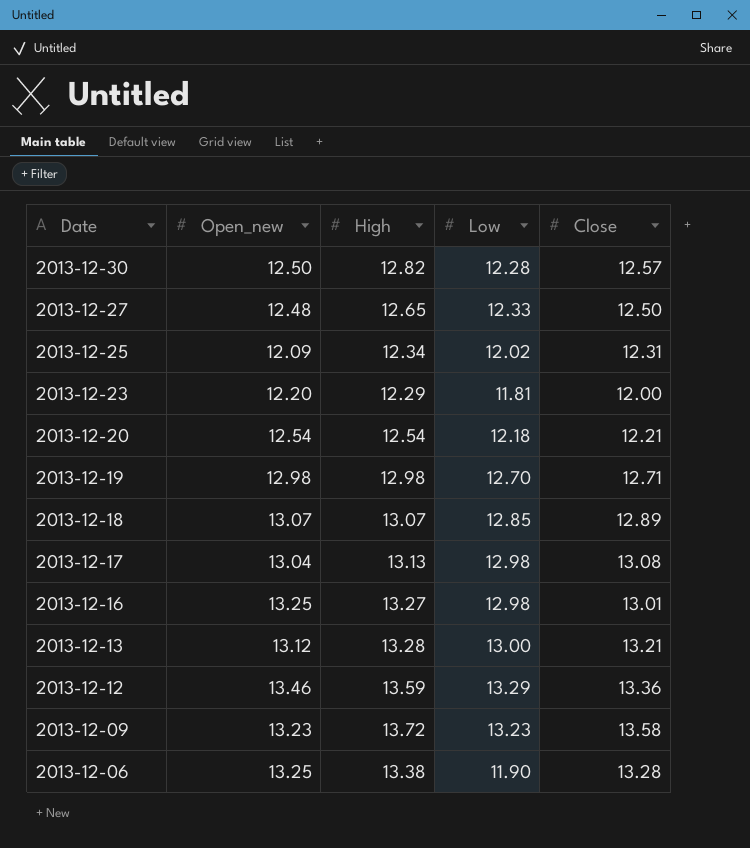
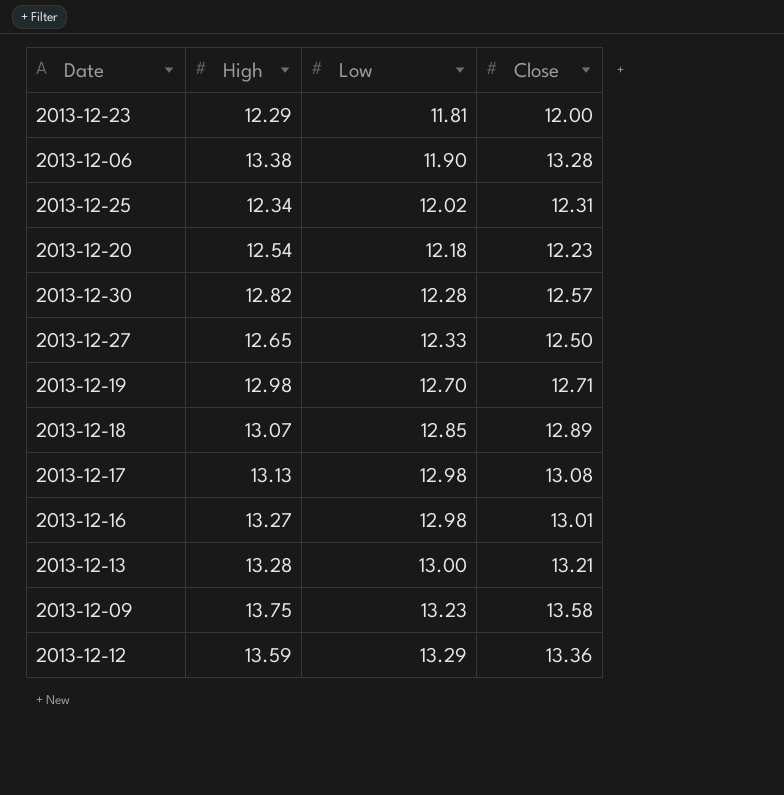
row order: Date descending -> Low ascending
column Open_new | position: 2 -> none
2013-12-20 | Close: 12.21 -> 12.23
2013-12-09 | High: 13.72 -> 13.75

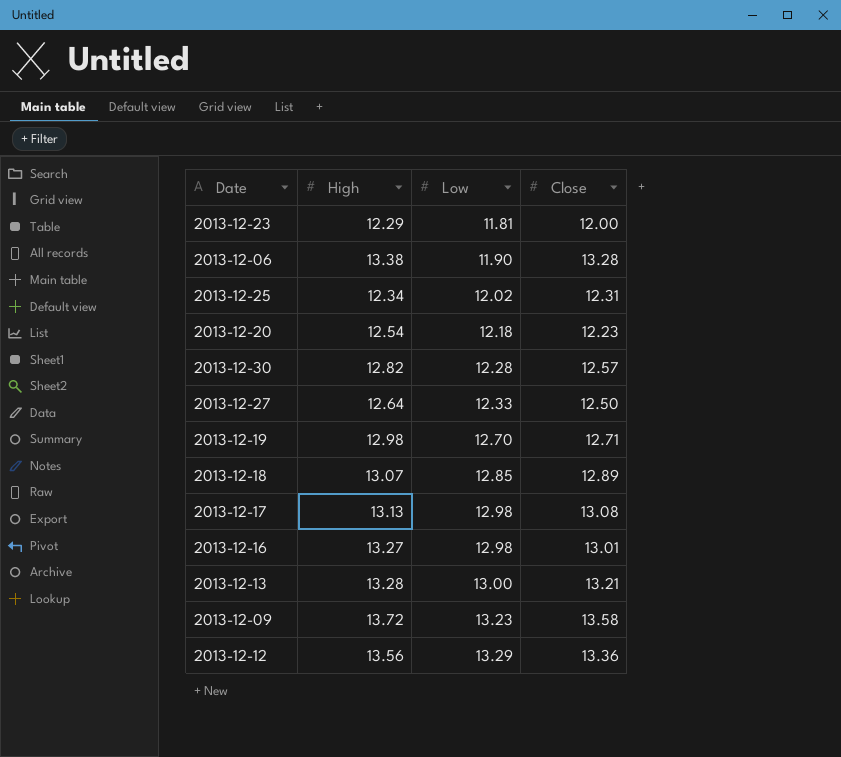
2013-12-27 | High: 12.65 -> 12.64
2013-12-09 | High: 13.75 -> 13.72
2013-12-12 | High: 13.59 -> 13.56

